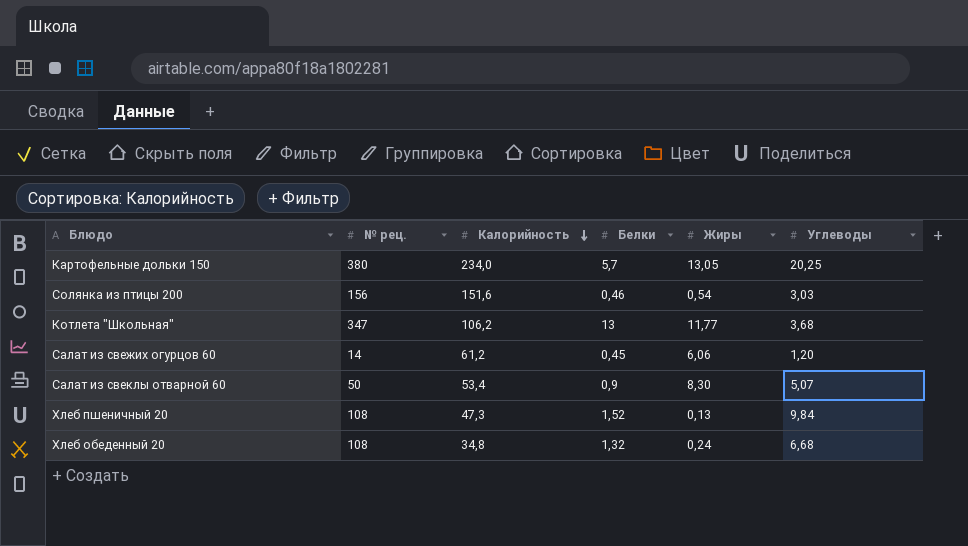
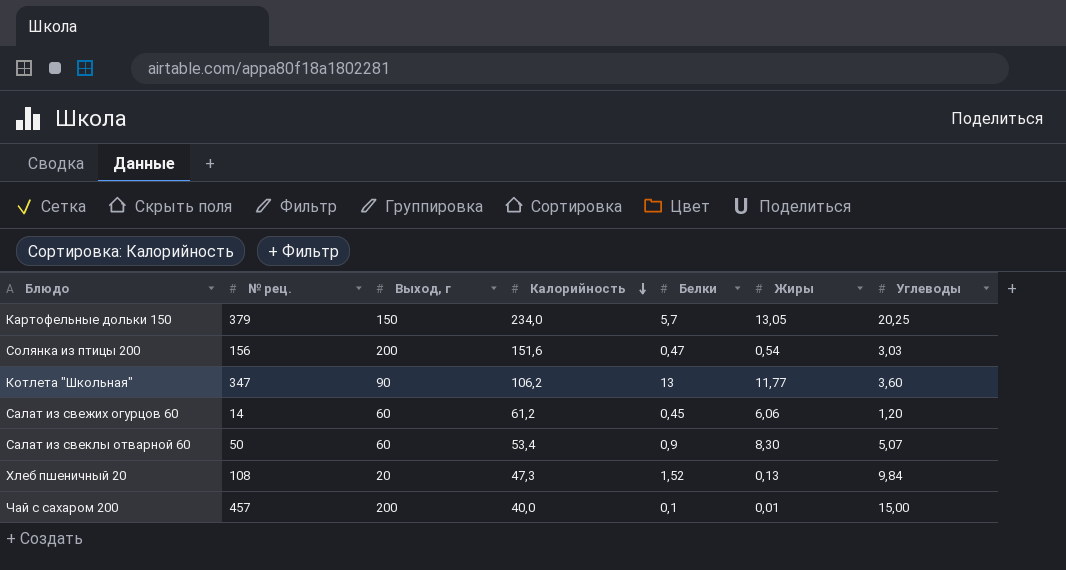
column Выход, г | position: none -> 3
row Хлеб обеденный 20: 108 | 34,8 | 1,32 | 0,24 | 6,68 -> none
Картофельные дольки 150 | № рец.: 380 -> 379
Солянка из птицы 200 | Белки: 0,46 -> 0,47
Котлета "Школьная" | Углеводы: 3,68 -> 3,60
row Чай с сахаром 200: none -> 457 | 200 | 40,0 | 0,1 | 0,01 | 15,00

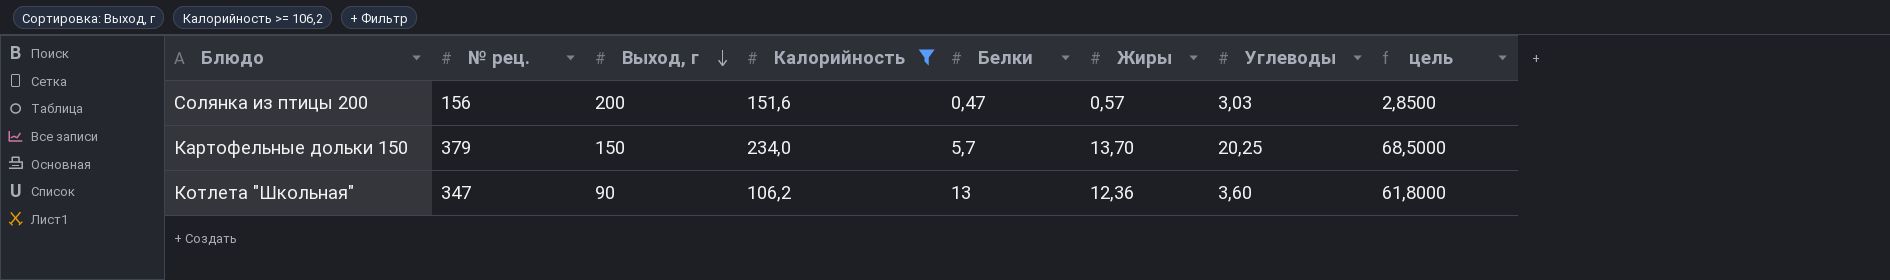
filter: none -> Калорийность >= 106,2
row order: Калорийность descending -> Выход, г descending
column цель | formula: none -> [Жиры] * 5
Солянка из птицы 200 | Жиры: 0,54 -> 0,57
Картофельные дольки 150 | Жиры: 13,05 -> 13,70
Котлета "Школьная" | Жиры: 11,77 -> 12,36

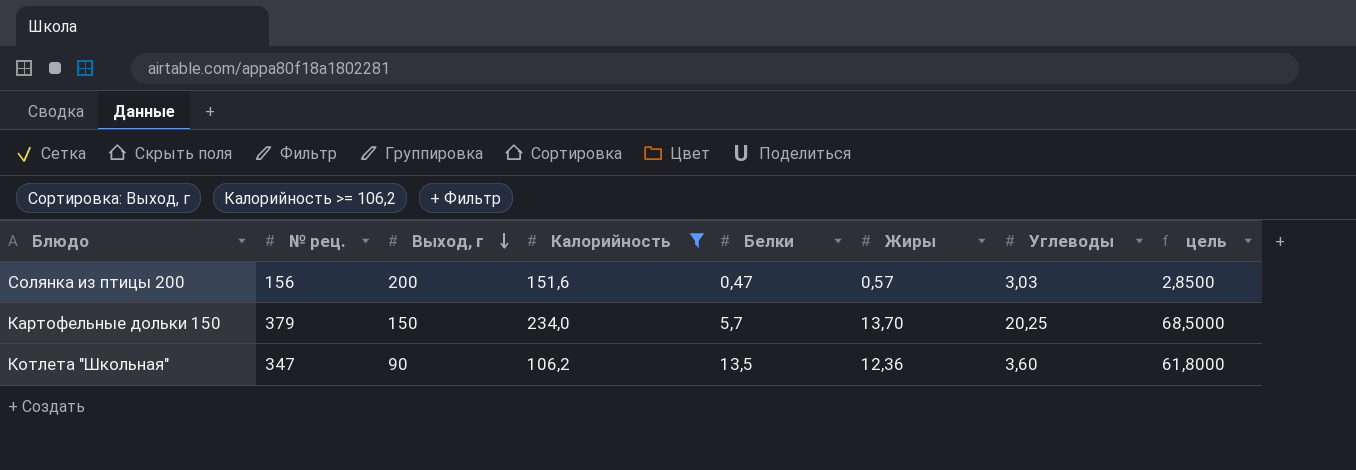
Котлета "Школьная" | Белки: 13 -> 13,5

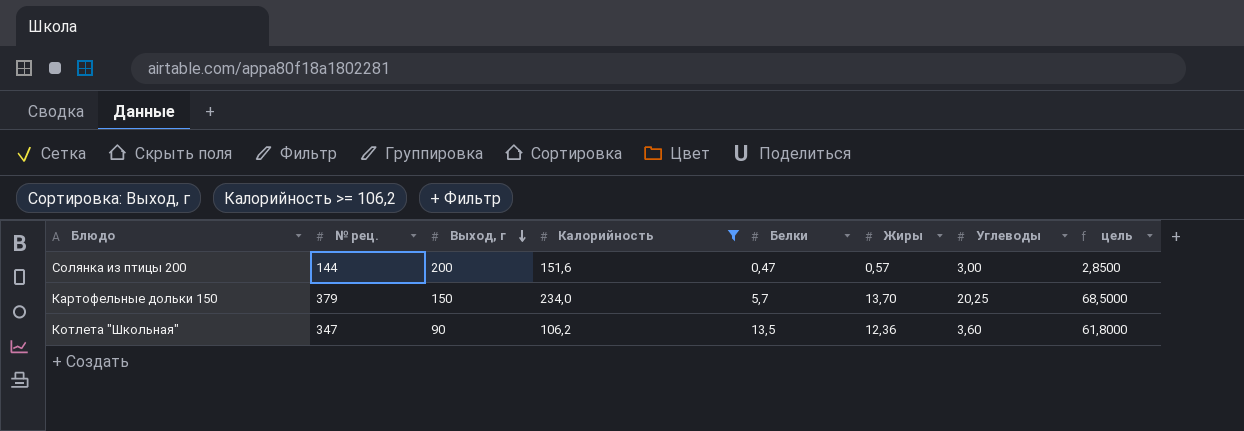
Солянка из птицы 200 | № рец.: 156 -> 144
Солянка из птицы 200 | Углеводы: 3,03 -> 3,00

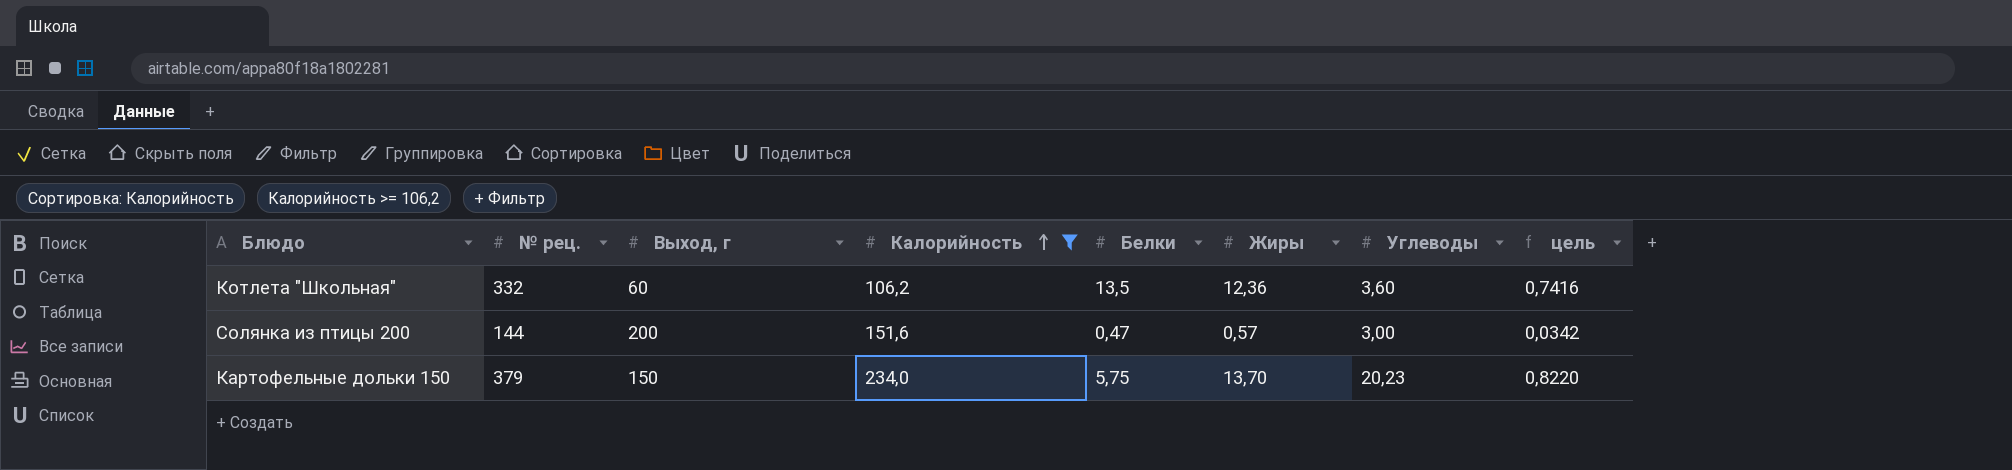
row order: Выход, г descending -> Калорийность ascending
column цель | formula: [Жиры] * 5 -> [Жиры] * 0,06
Котлета "Школьная" | № рец.: 347 -> 332
Котлета "Школьная" | Выход, г: 90 -> 60
Картофельные дольки 150 | Белки: 5,7 -> 5,75
Картофельные дольки 150 | Углеводы: 20,25 -> 20,23

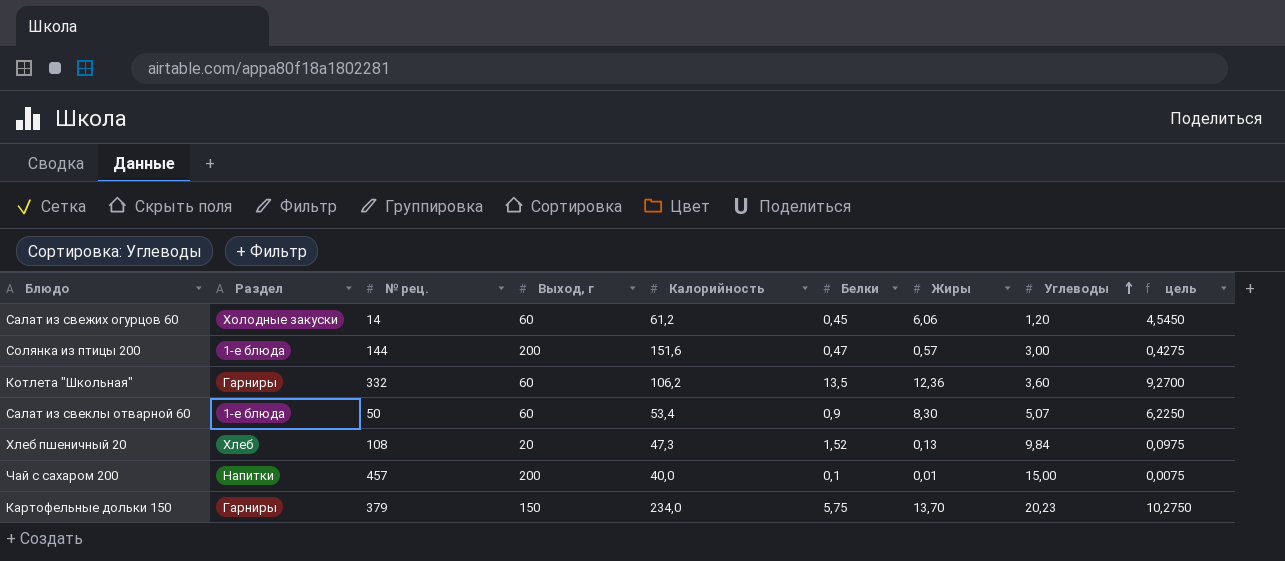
filter: Калорийность >= 106,2 -> none
row order: Калорийность ascending -> Углеводы ascending
column Раздел | position: none -> 2
column цель | formula: [Жиры] * 0,06 -> [Жиры] * 0,75

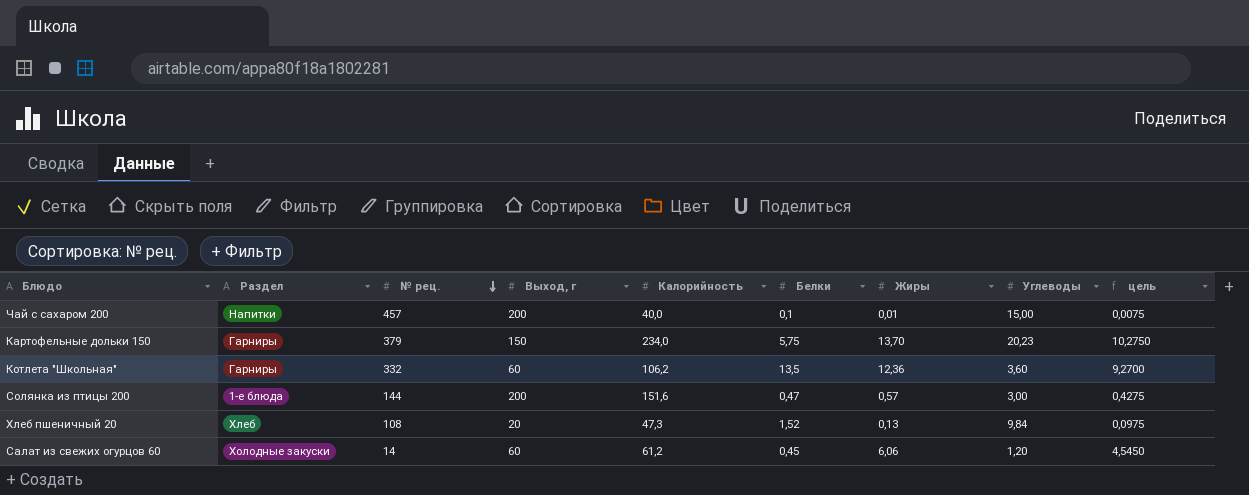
row order: Углеводы ascending -> № рец. descending
row Салат из свеклы отварной 60: 1-е блюда | 50 | 60 | 53,4 | 0,9 | 8,30 | 5,07 | 6,2250 -> none

